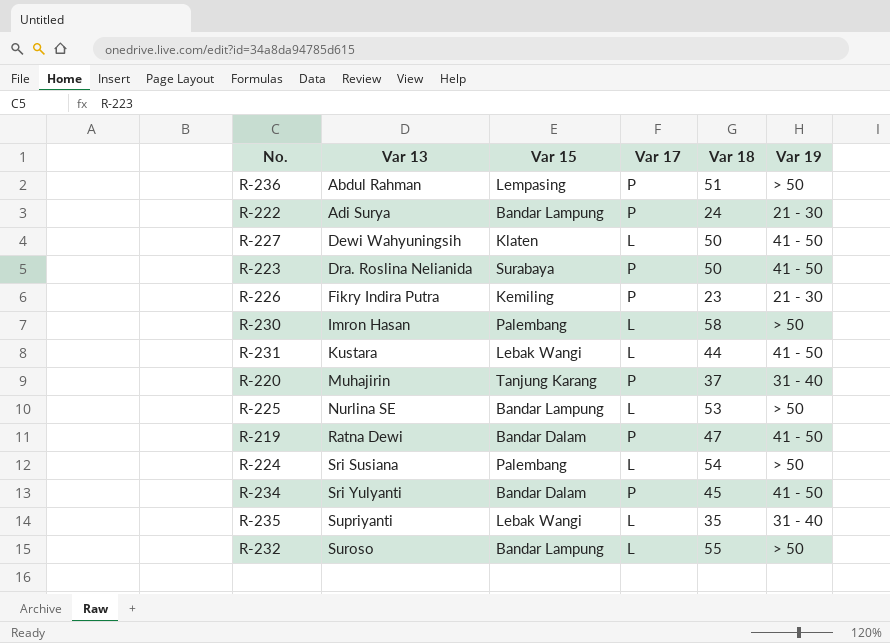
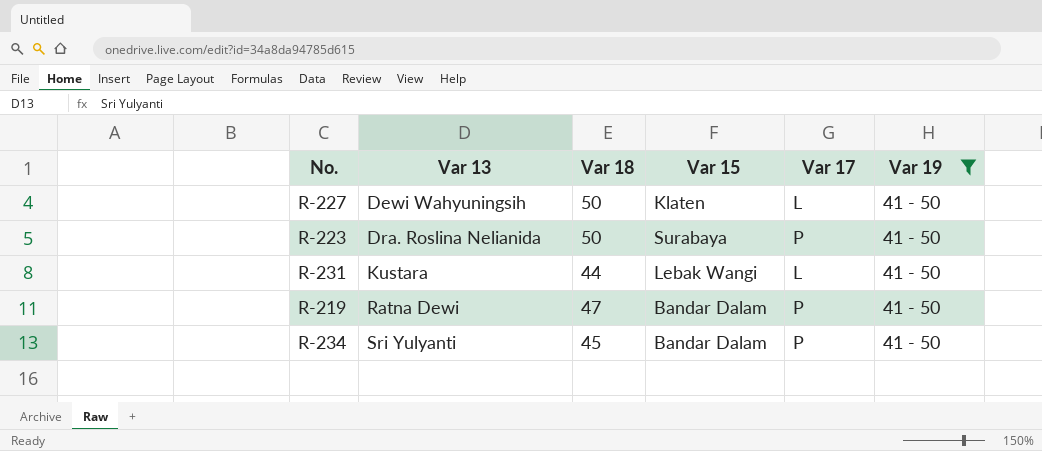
filter: none -> Var 19 = 41 - 50
column Var 18 | position: 5 -> 3

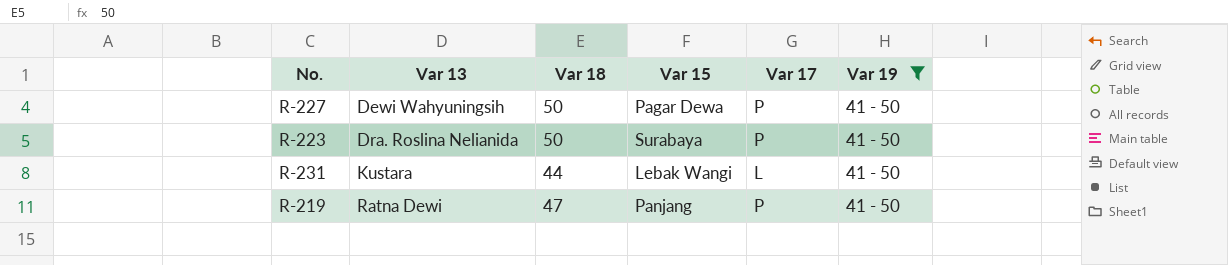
row R-234: Sri Yulyanti | 45 | Bandar Dalam | P | 41 - 50 -> none
R-227 | Var 15: Klaten -> Pagar Dewa
R-227 | Var 17: L -> P
R-219 | Var 15: Bandar Dalam -> Panjang

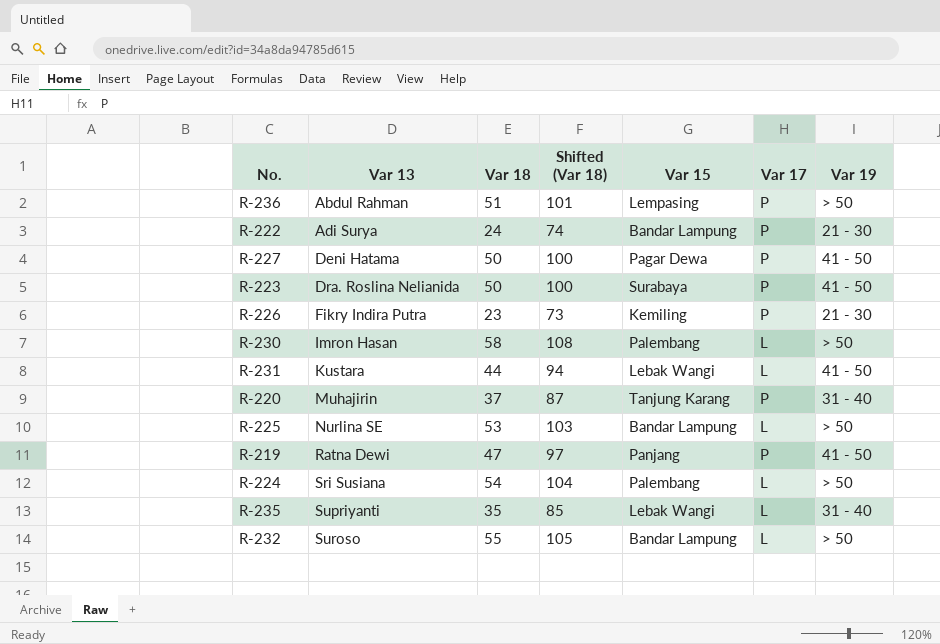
filter: Var 19 = 41 - 50 -> none
column Shifted (Var 18) | formula: none -> [Var 18] + 50
R-227 | Var 13: Dewi Wahyuningsih -> Deni Hatama

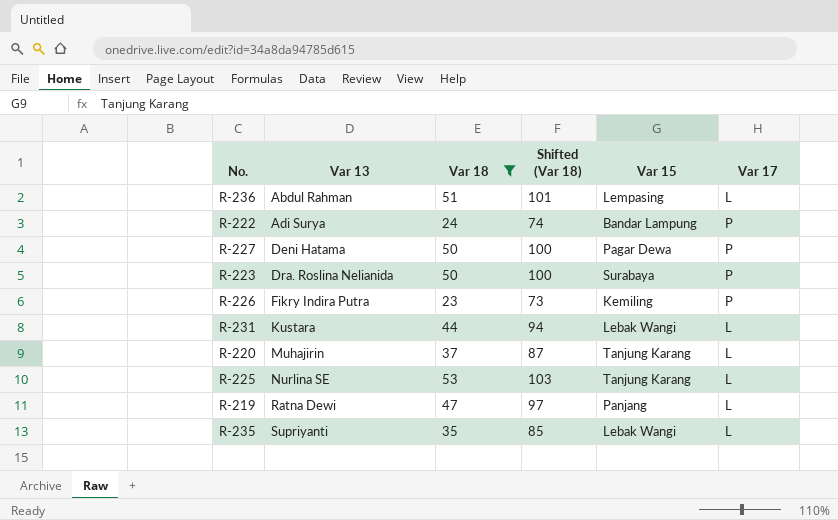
filter: none -> Var 18 <= 53
column Var 19 | position: 7 -> none
R-236 | Var 17: P -> L
R-220 | Var 17: P -> L
R-225 | Var 15: Bandar Lampung -> Tanjung Karang
R-219 | Var 17: P -> L

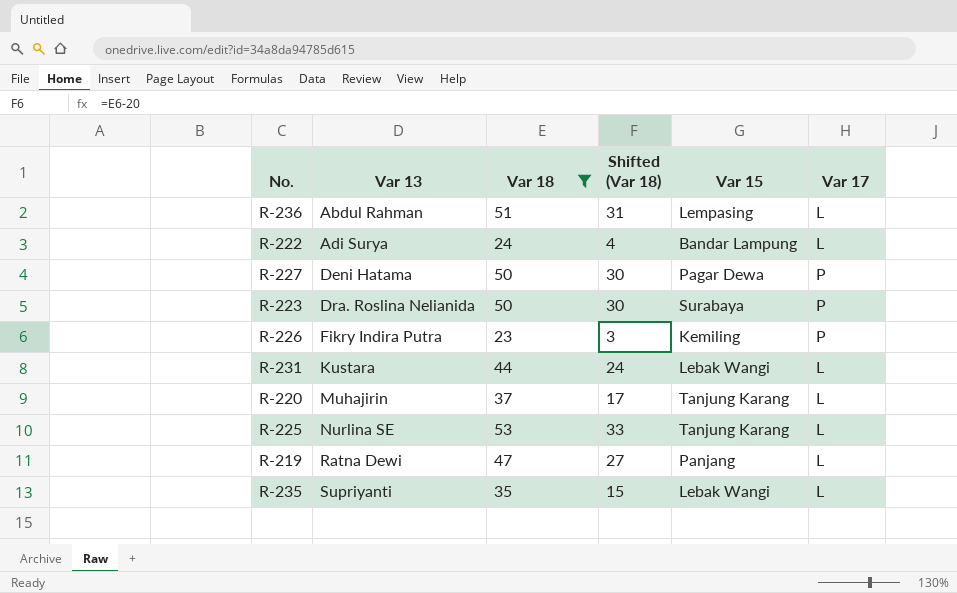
column Shifted (Var 18) | formula: [Var 18] + 50 -> [Var 18] - 20
R-222 | Var 17: P -> L

